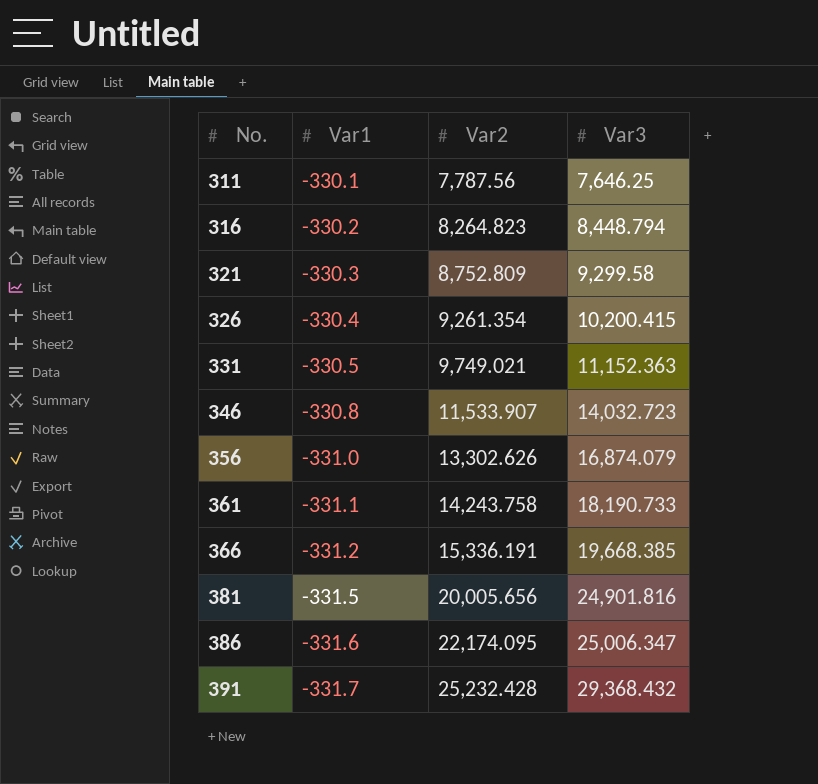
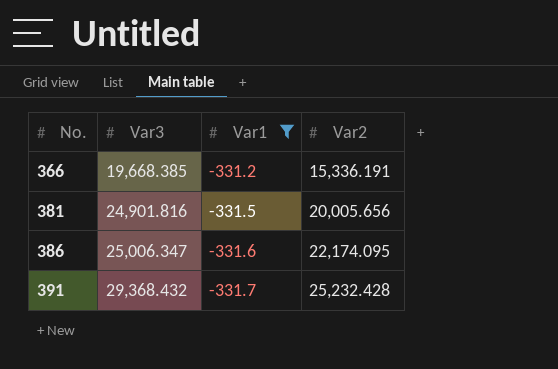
filter: none -> Var1 <= -331.2
column Var3 | position: 4 -> 2

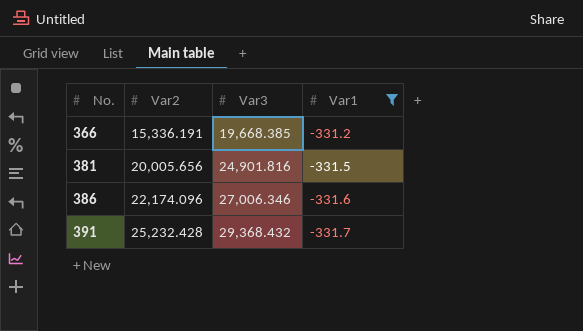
column Var2 | position: 4 -> 2
386 | Var2: 22,174.095 -> 22,174.096
386 | Var3: 25,006.347 -> 27,006.346

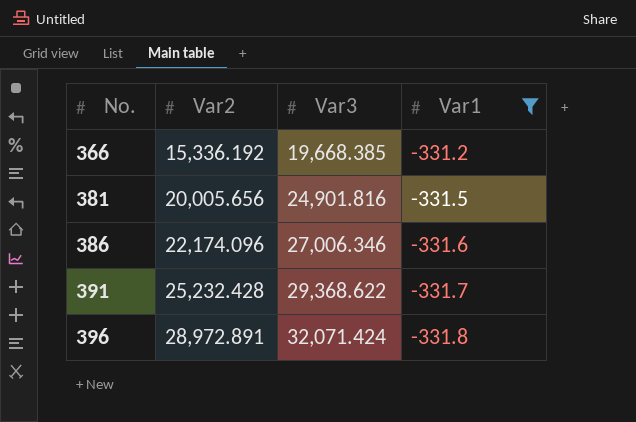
366 | Var2: 15,336.191 -> 15,336.192
391 | Var3: 29,368.432 -> 29,368.622
row 396: none -> 28,972.891 | 32,071.424 | -331.8

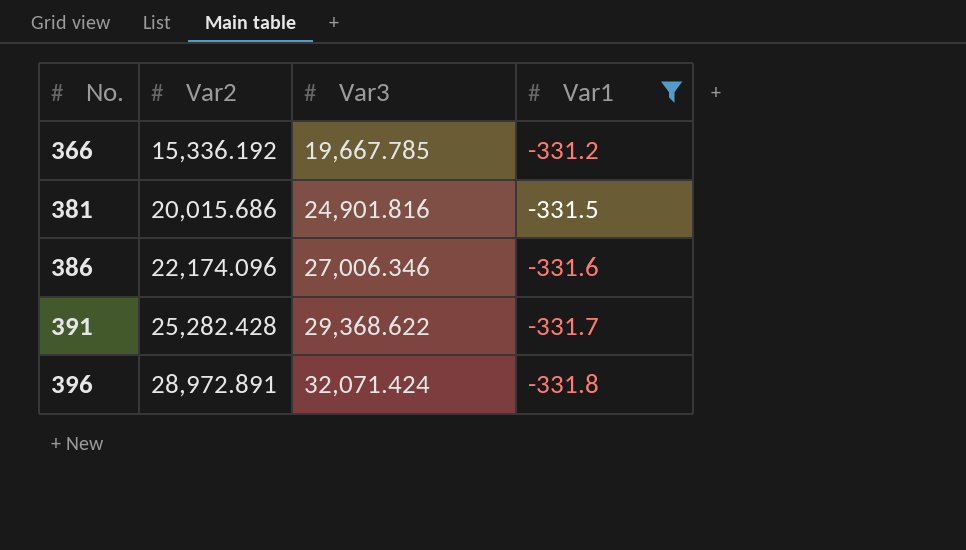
366 | Var3: 19,668.385 -> 19,667.785
381 | Var2: 20,005.656 -> 20,015.686
391 | Var2: 25,232.428 -> 25,282.428

